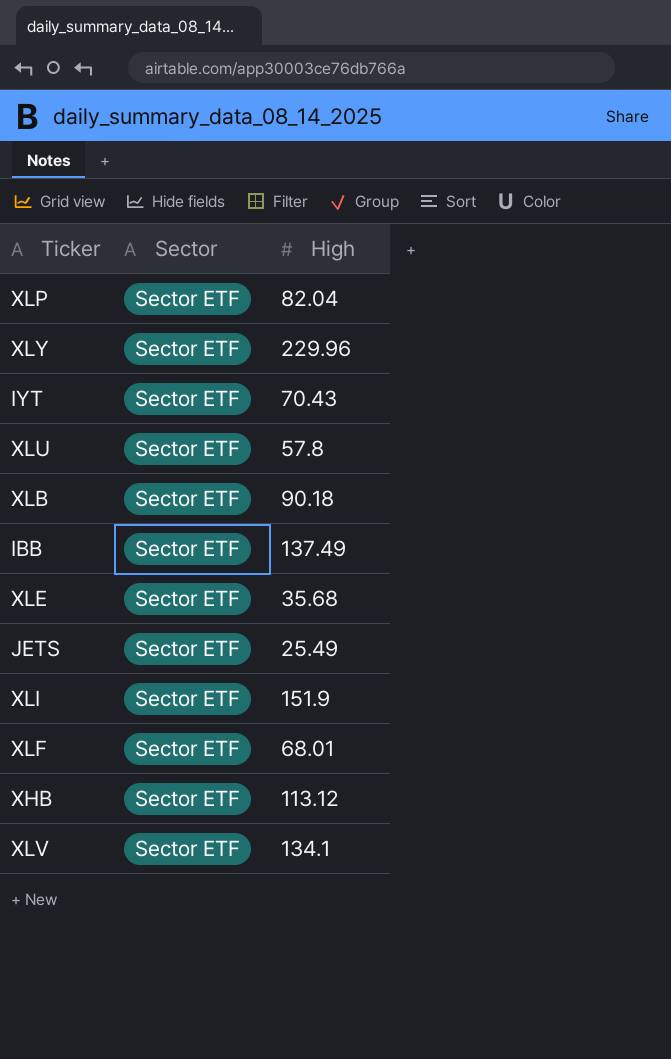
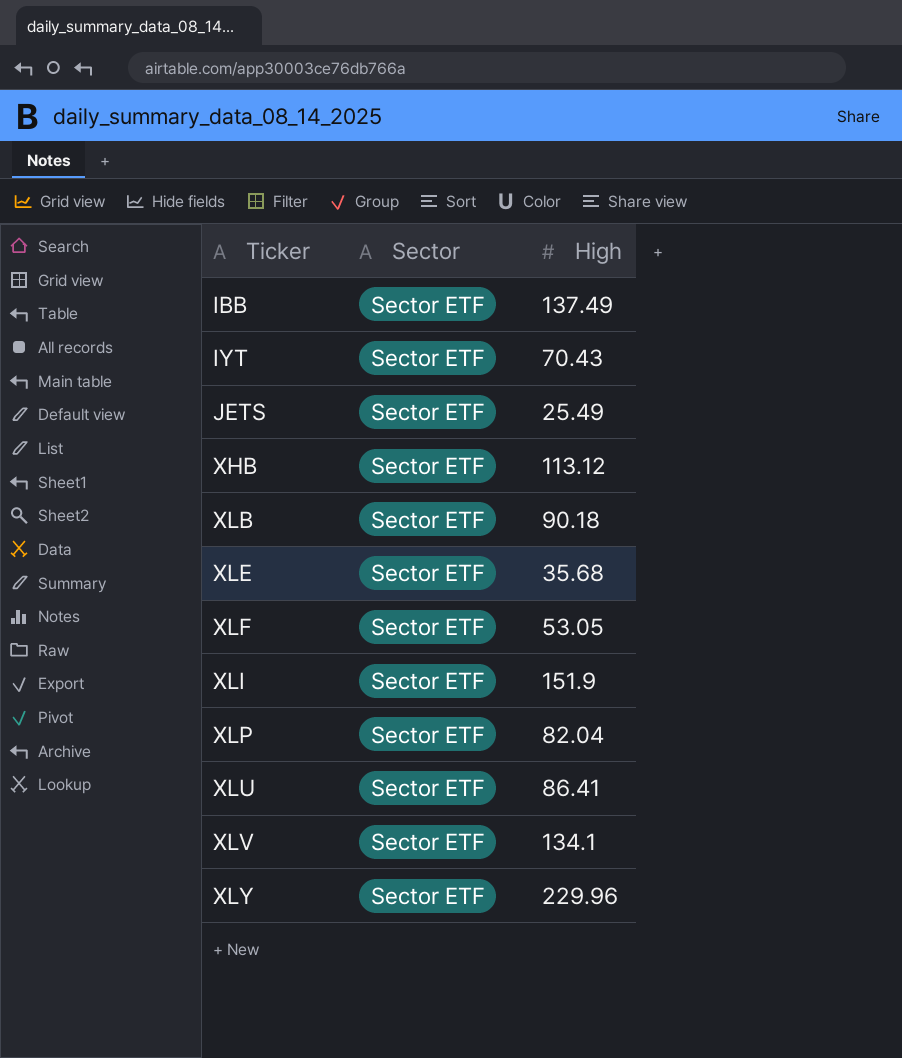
row order: none -> Ticker ascending
XLF | High: 68.01 -> 53.05
XLU | High: 57.8 -> 86.41

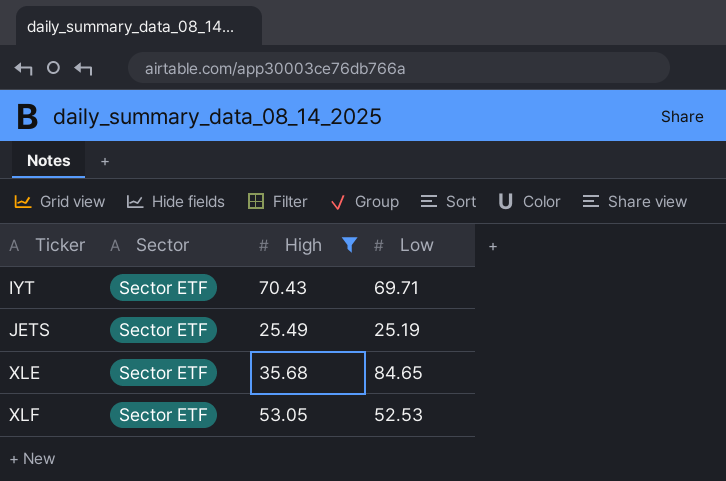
filter: none -> High <= 70.43
column Low | position: none -> 4

